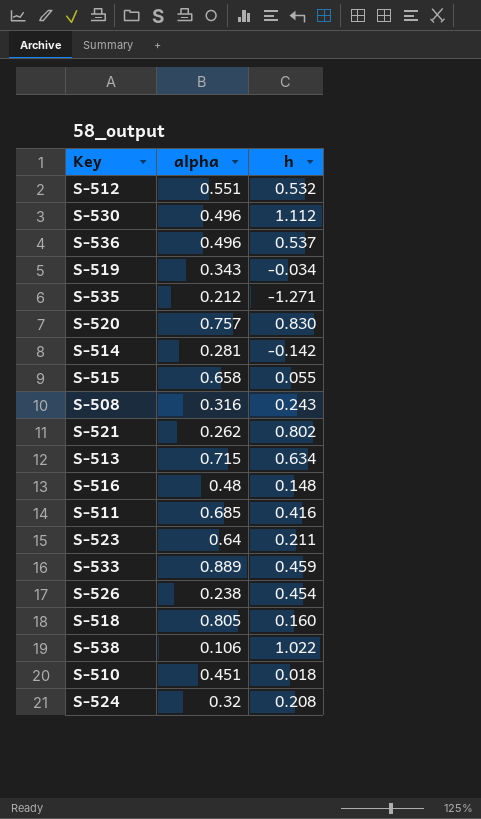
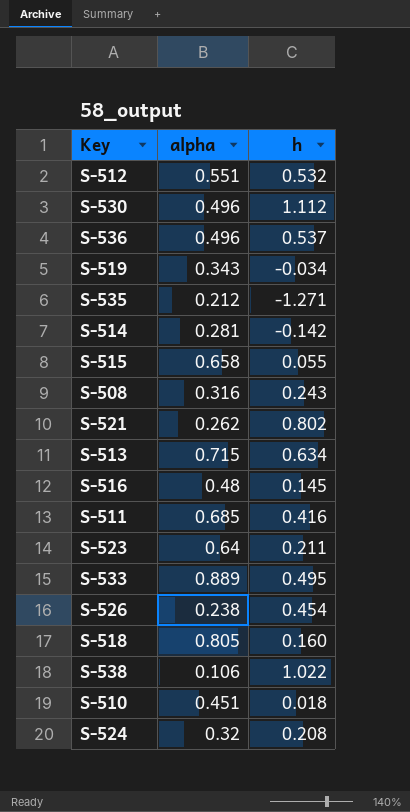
row S-520: 0.757 | 0.830 -> none
S-516 | h: 0.148 -> 0.145
S-533 | h: 0.459 -> 0.495

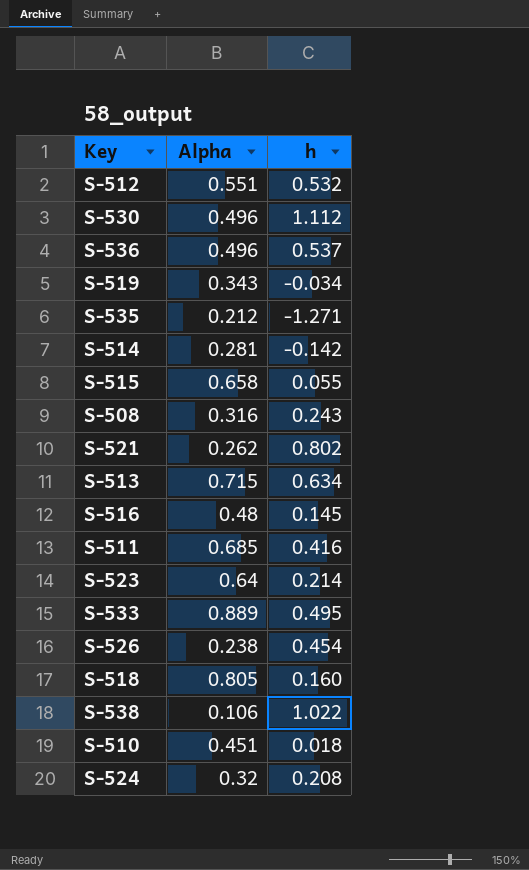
column name: alpha -> Alpha
S-523 | h: 0.211 -> 0.214

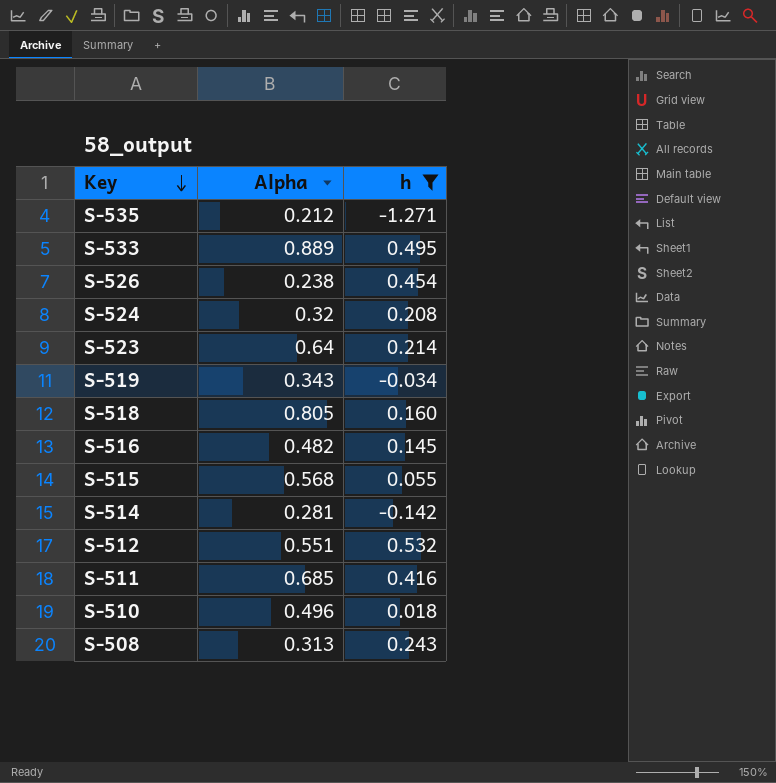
filter: none -> h <= 0.532
row order: none -> Key descending
S-516 | Alpha: 0.48 -> 0.482
S-515 | Alpha: 0.658 -> 0.568
S-510 | Alpha: 0.451 -> 0.496
S-508 | Alpha: 0.316 -> 0.313

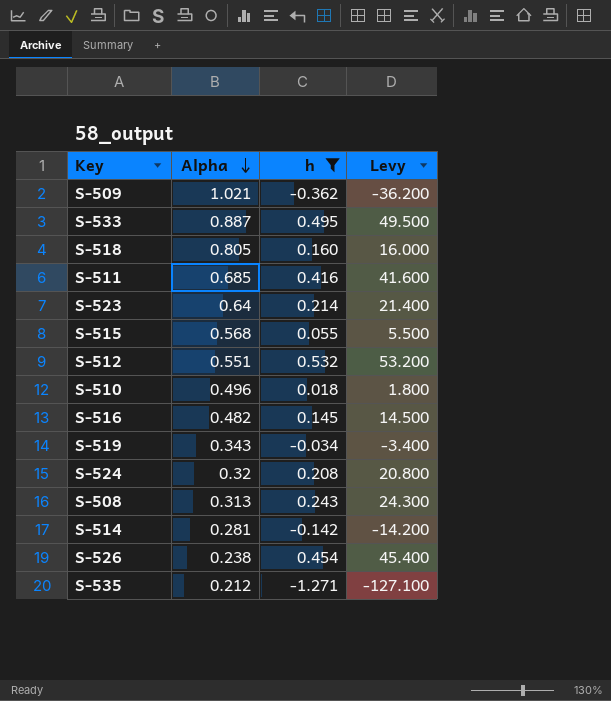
row order: Key descending -> Alpha descending
column Levy | formula: none -> [h] * 100
row S-509: none -> 1.021 | -0.362 | -36.200
S-533 | Alpha: 0.889 -> 0.887

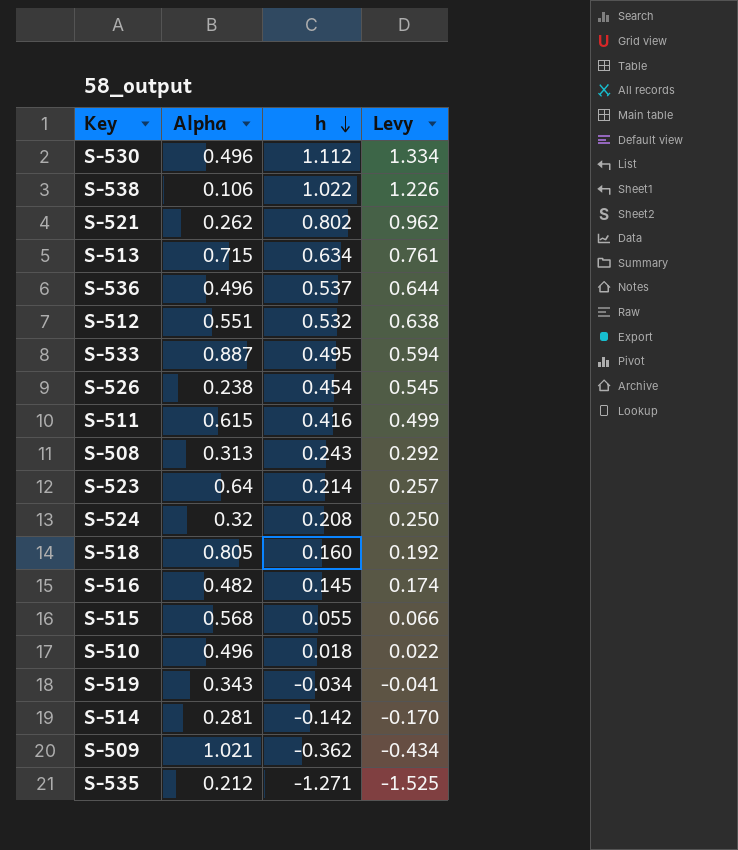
filter: h <= 0.532 -> none
row order: Alpha descending -> h descending
column Levy | formula: [h] * 100 -> [h] * 1.2
S-511 | Alpha: 0.685 -> 0.615

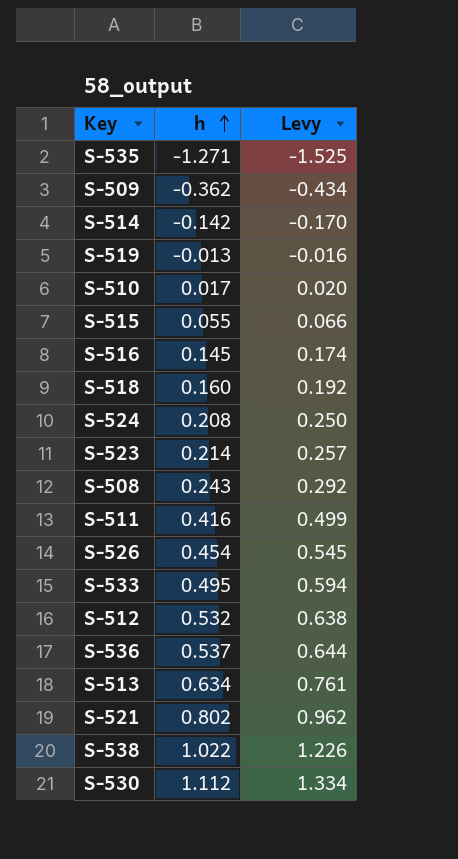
row order: h descending -> h ascending
column Alpha | position: 2 -> none
S-519 | h: -0.034 -> -0.013
S-519 | Levy: -0.041 -> -0.016
S-510 | h: 0.018 -> 0.017
S-510 | Levy: 0.022 -> 0.020

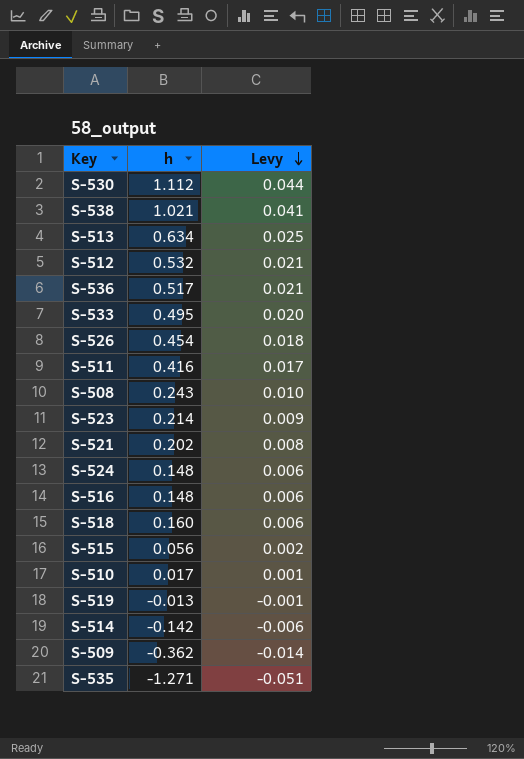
row order: h ascending -> Levy descending
column Levy | formula: [h] * 1.2 -> [h] * 0.04
S-538 | h: 1.022 -> 1.021
S-536 | h: 0.537 -> 0.517
S-521 | h: 0.802 -> 0.202
S-524 | h: 0.208 -> 0.148
S-516 | h: 0.145 -> 0.148
S-515 | h: 0.055 -> 0.056

